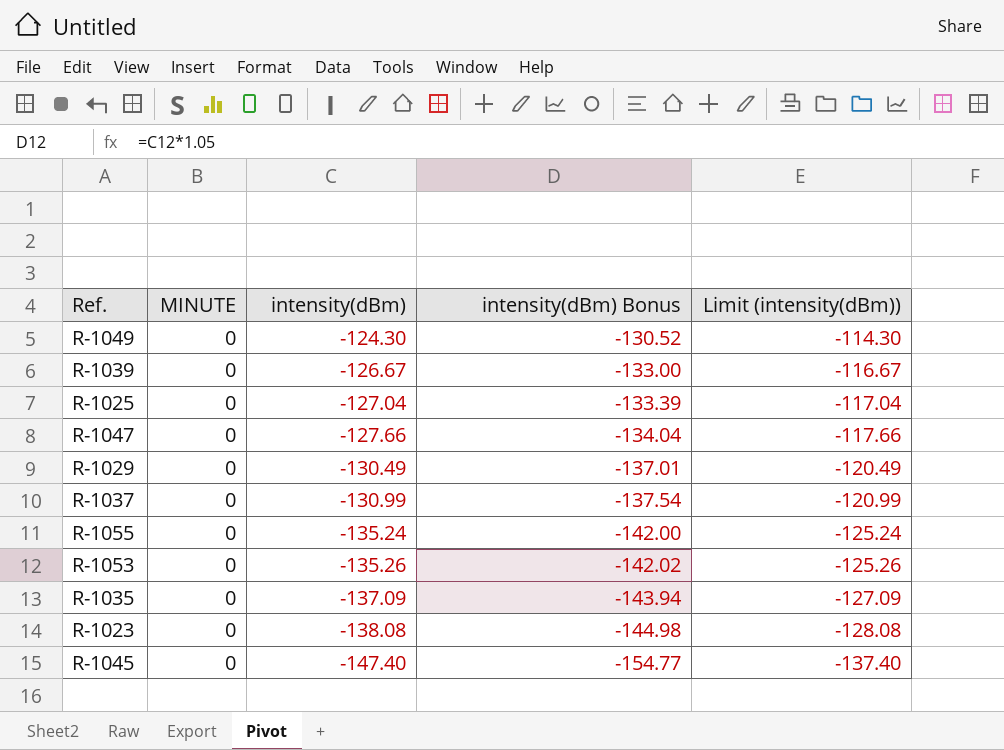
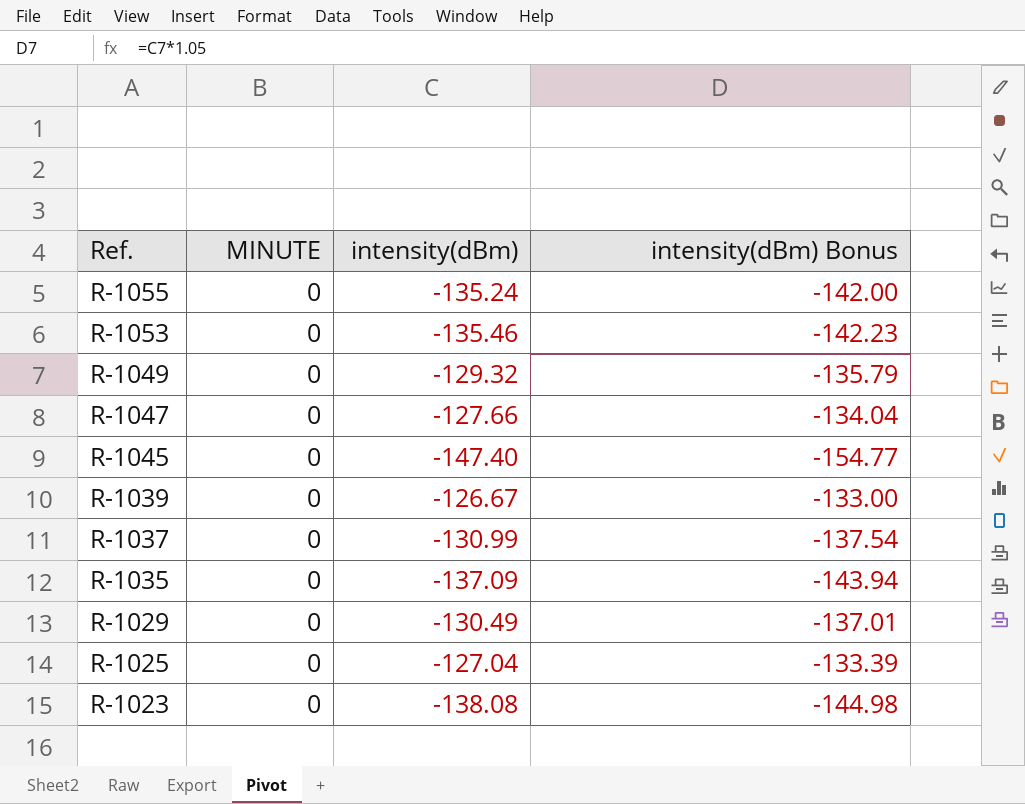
row order: intensity(dBm) descending -> Ref. descending
column Limit (intensity(dBm)) | formula: [intensity(dBm)] + 10 -> none
R-1053 | intensity(dBm): -135.26 -> -135.46
R-1053 | intensity(dBm) Bonus: -142.02 -> -142.23
R-1049 | intensity(dBm): -124.30 -> -129.32
R-1049 | intensity(dBm) Bonus: -130.52 -> -135.79

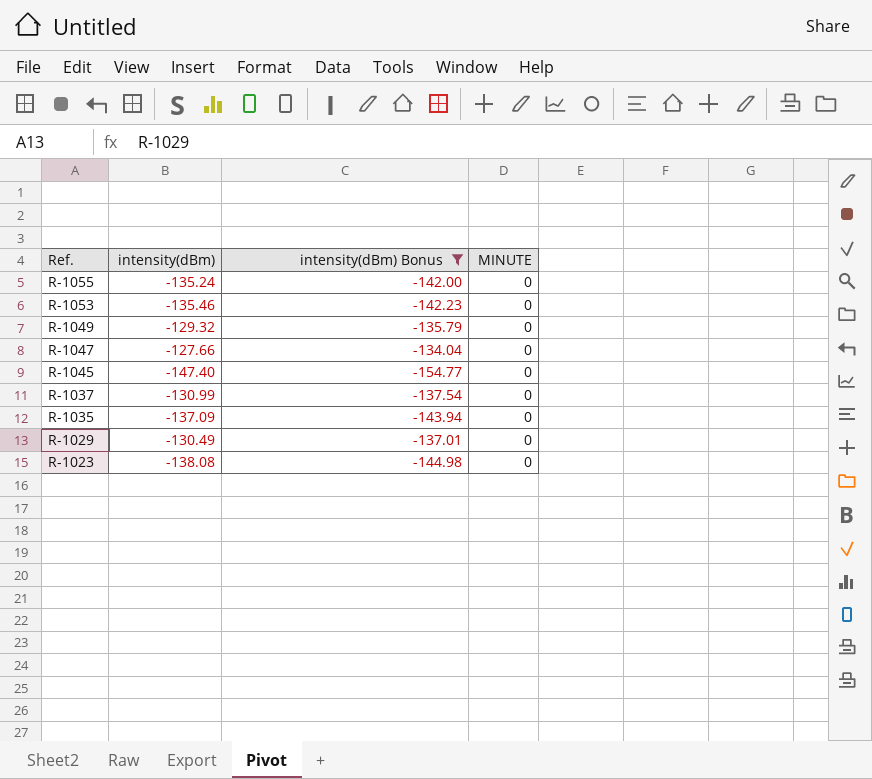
filter: none -> intensity(dBm) Bonus <= -134.04
column MINUTE | position: 2 -> 4

